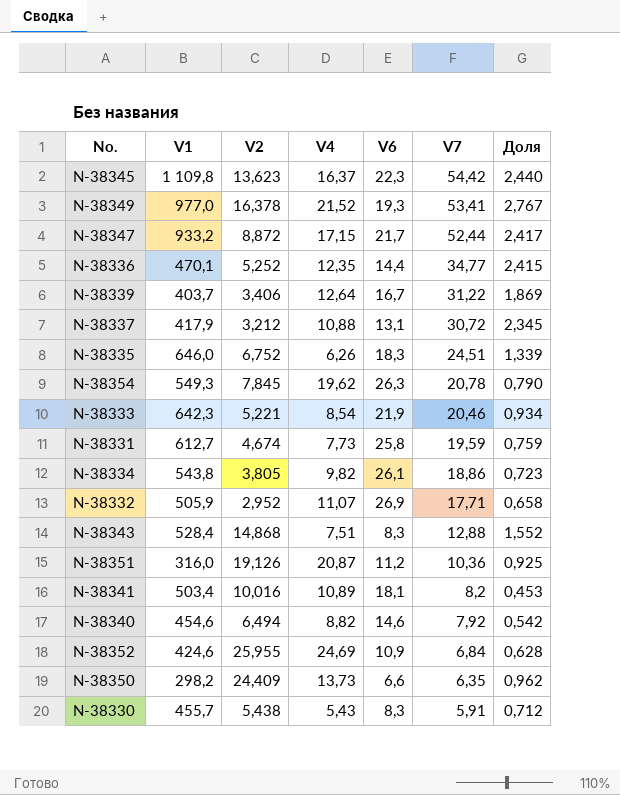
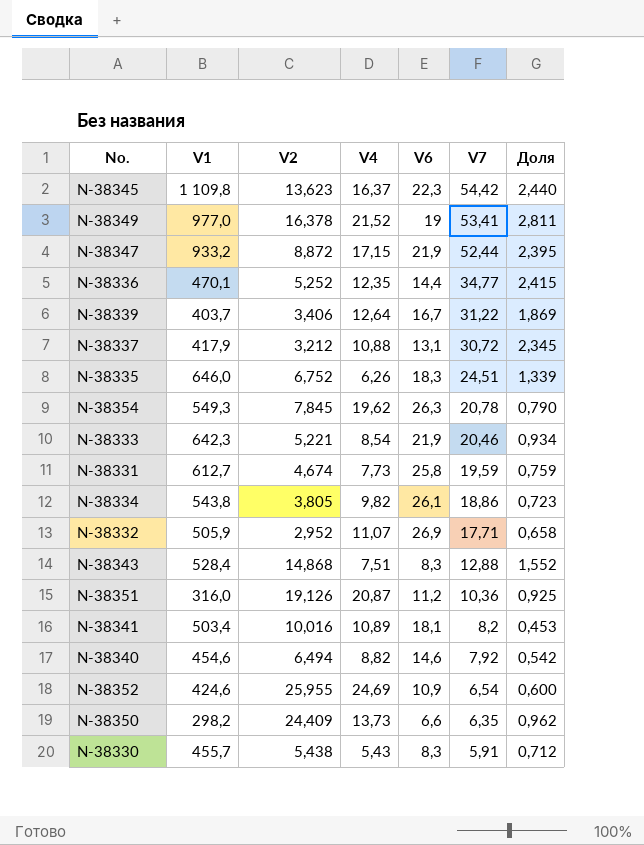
N-38349 | V6: 19,3 -> 19
N-38349 | Доля: 2,767 -> 2,811
N-38347 | V6: 21,7 -> 21,9
N-38347 | Доля: 2,417 -> 2,395
N-38352 | V7: 6,84 -> 6,54
N-38352 | Доля: 0,628 -> 0,600

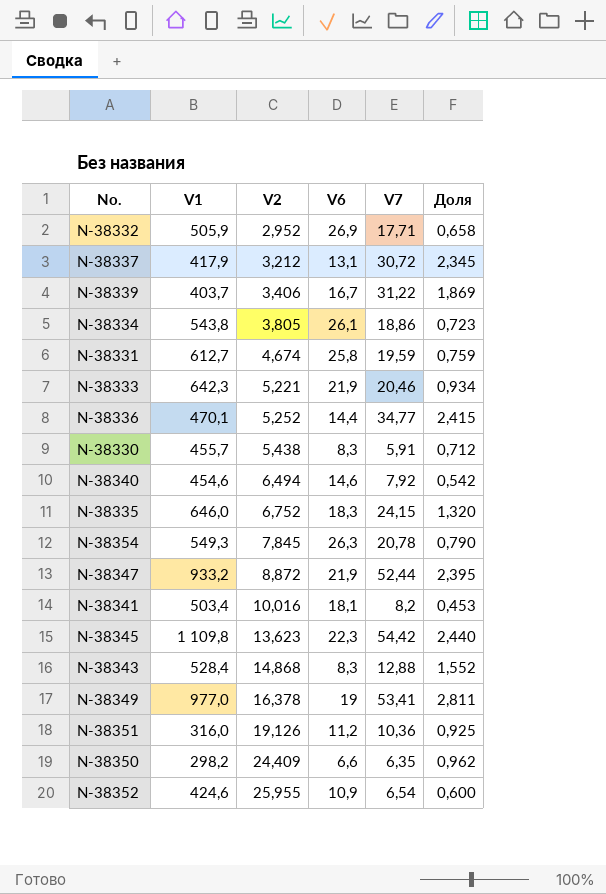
row order: V7 descending -> V2 ascending
column V4 | position: 4 -> none
N-38335 | V7: 24,51 -> 24,15
N-38335 | Доля: 1,339 -> 1,320

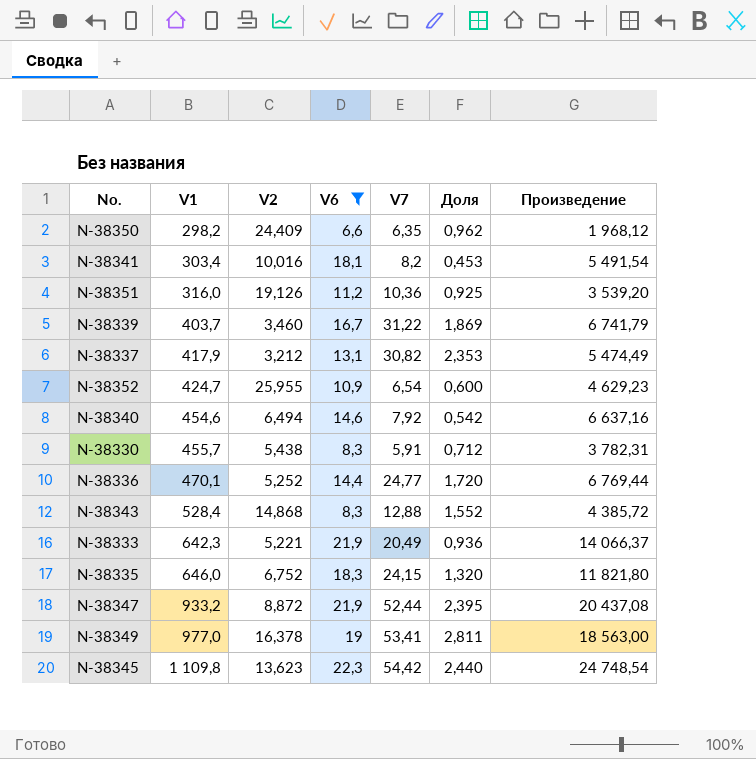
filter: none -> V6 <= 22,3
row order: V2 ascending -> V1 ascending
column Произведение | formula: none -> [V1] * [V6]
N-38341 | V1: 503,4 -> 303,4
N-38339 | V2: 3,406 -> 3,460
N-38337 | V7: 30,72 -> 30,82
N-38337 | Доля: 2,345 -> 2,353
N-38352 | V1: 424,6 -> 424,7
N-38336 | V7: 34,77 -> 24,77
N-38336 | Доля: 2,415 -> 1,720
N-38333 | V7: 20,46 -> 20,49
N-38333 | Доля: 0,934 -> 0,936

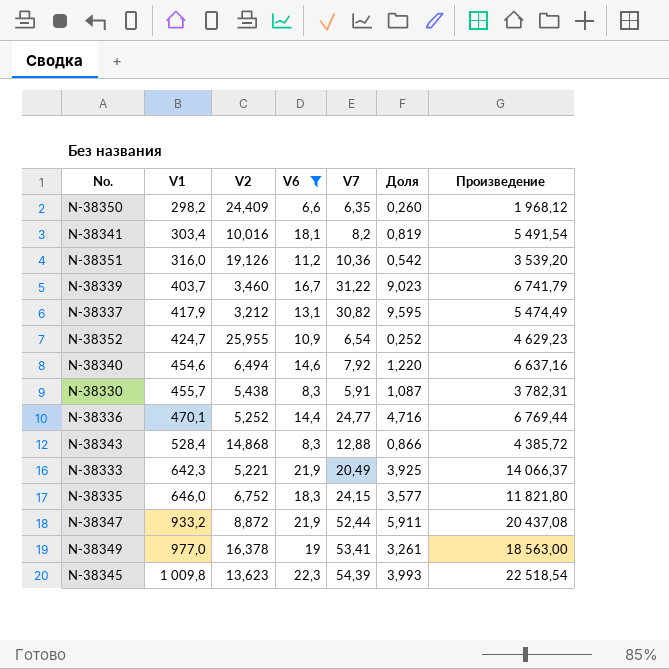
column Доля | formula: [V7] / [V6] -> [V7] / [V2]
N-38345 | V1: 1 109,8 -> 1 009,8
N-38345 | V7: 54,42 -> 54,39
N-38345 | Произведение: 24 748,54 -> 22 518,54

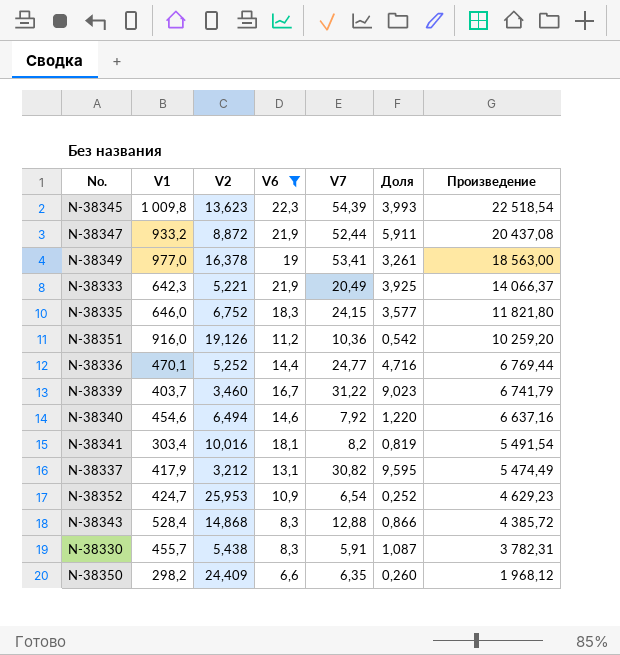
row order: V1 ascending -> Произведение descending
N-38351 | V1: 316,0 -> 916,0
N-38351 | Произведение: 3 539,20 -> 10 259,20
N-38352 | V2: 25,955 -> 25,953

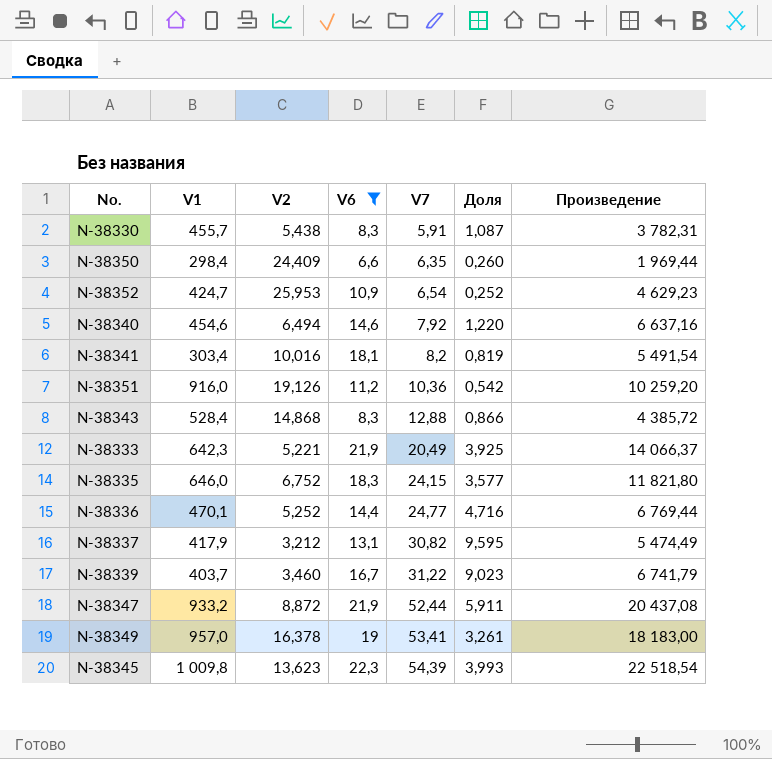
row order: Произведение descending -> V7 ascending
N-38350 | V1: 298,2 -> 298,4
N-38350 | Произведение: 1 968,12 -> 1 969,44
N-38349 | V1: 977,0 -> 957,0
N-38349 | Произведение: 18 563,00 -> 18 183,00

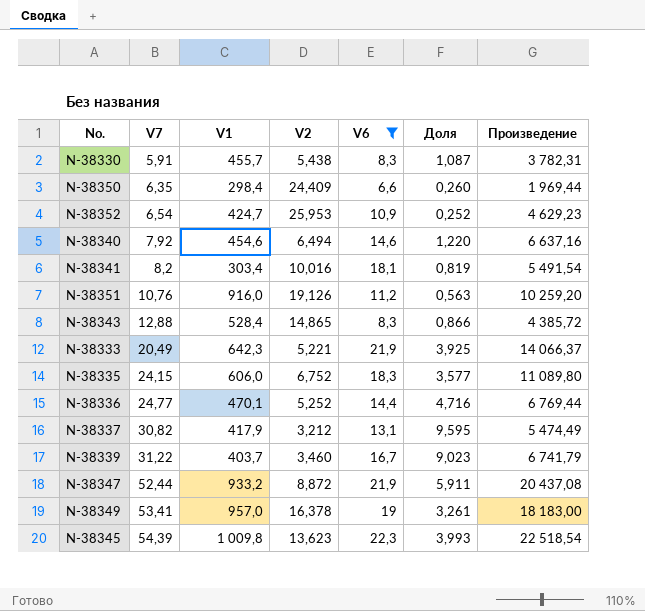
column V7 | position: 5 -> 2
N-38351 | V7: 10,36 -> 10,76
N-38351 | Доля: 0,542 -> 0,563
N-38343 | V2: 14,868 -> 14,865
N-38335 | V1: 646,0 -> 606,0
N-38335 | Произведение: 11 821,80 -> 11 089,80

